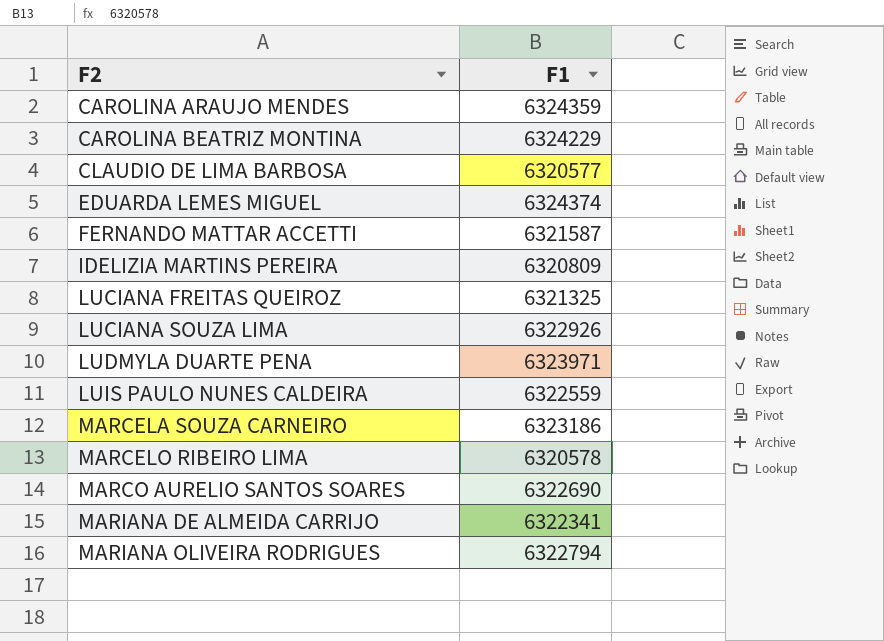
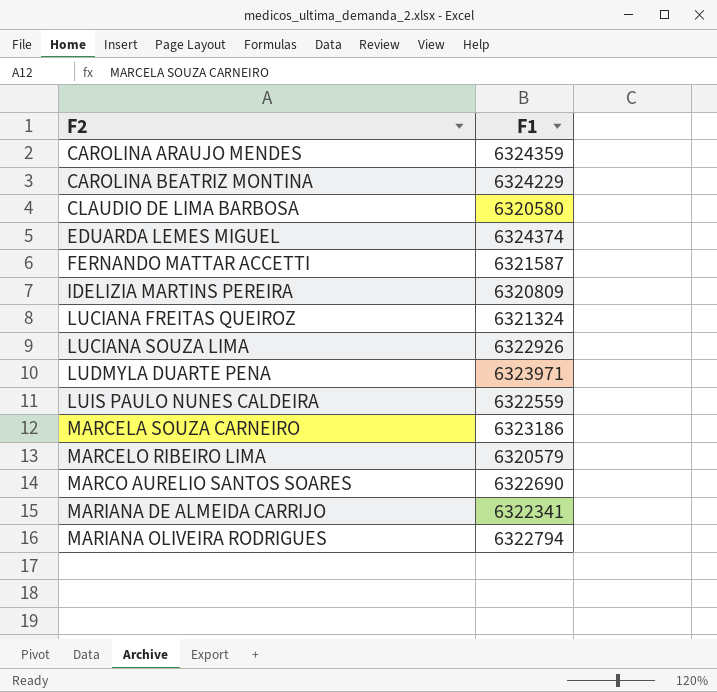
CLAUDIO DE LIMA BARBOSA | F1: 6320577 -> 6320580
LUCIANA FREITAS QUEIROZ | F1: 6321325 -> 6321324
MARCELO RIBEIRO LIMA | F1: 6320578 -> 6320579

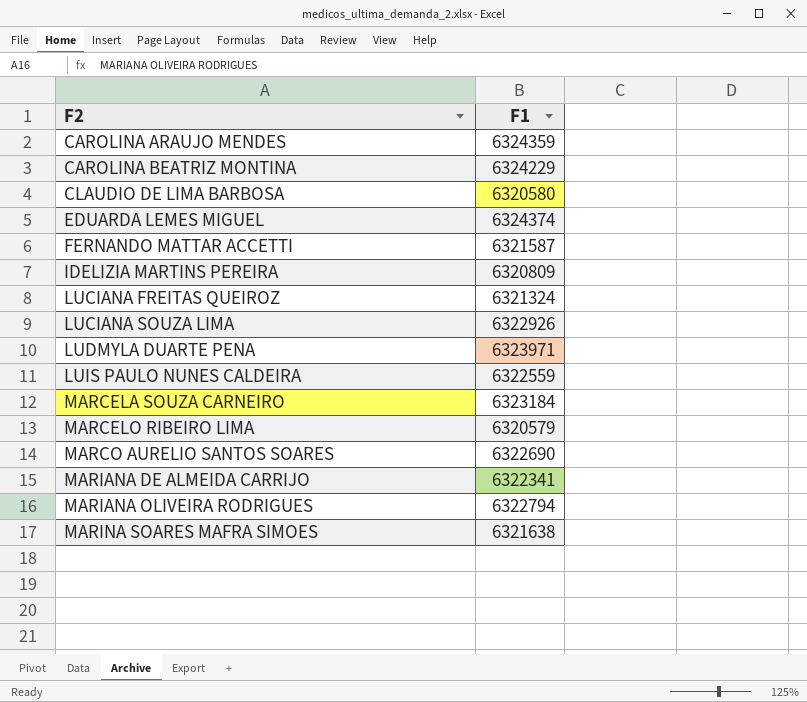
MARCELA SOUZA CARNEIRO | F1: 6323186 -> 6323184
row MARINA SOARES MAFRA SIMOES: none -> 6321638

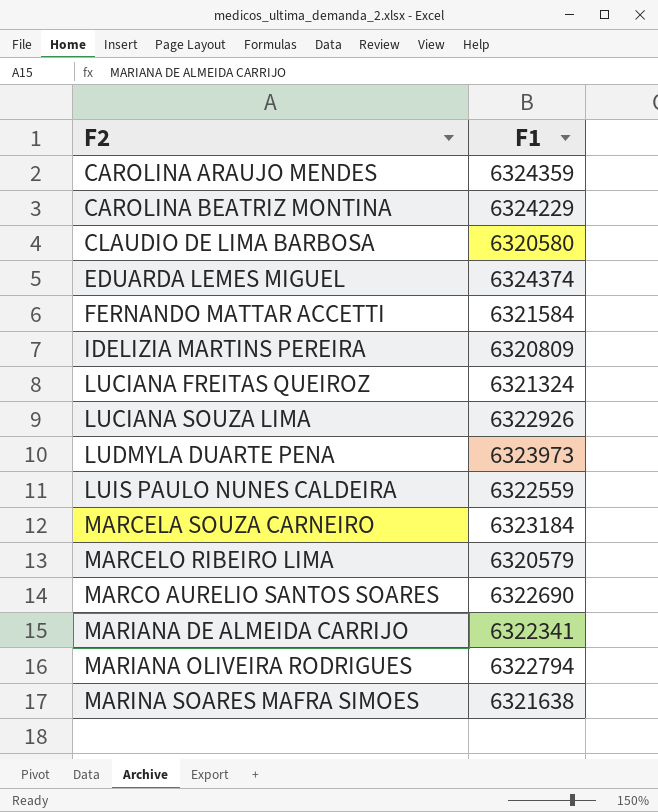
FERNANDO MATTAR ACCETTI | F1: 6321587 -> 6321584
LUDMYLA DUARTE PENA | F1: 6323971 -> 6323973

